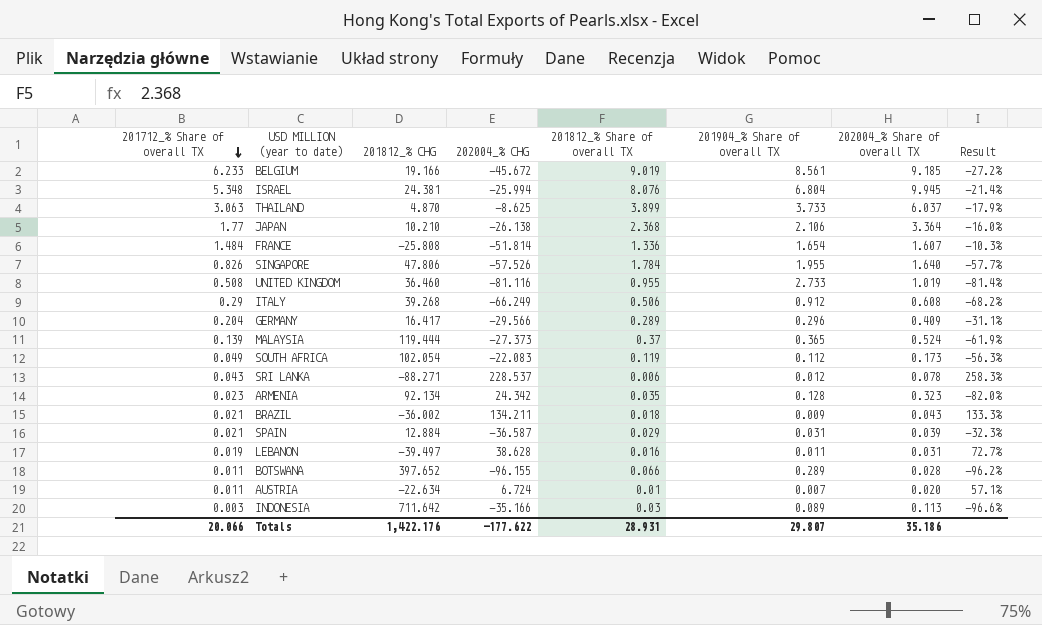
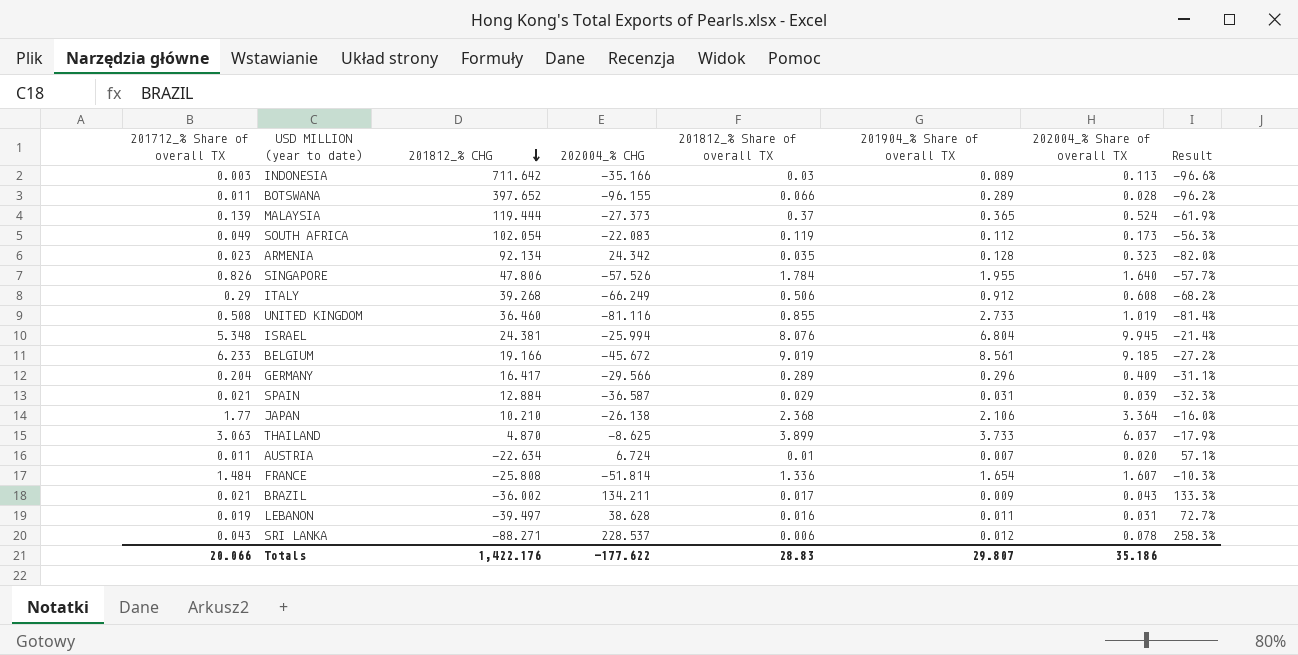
row order: 201712_% Share of overall TX descending -> 201812_% CHG descending
UNITED KINGDOM | 201812_% Share of overall TX: 0.955 -> 0.855
BRAZIL | 201812_% Share of overall TX: 0.018 -> 0.017
Totals | 201812_% Share of overall TX: 28.931 -> 28.83

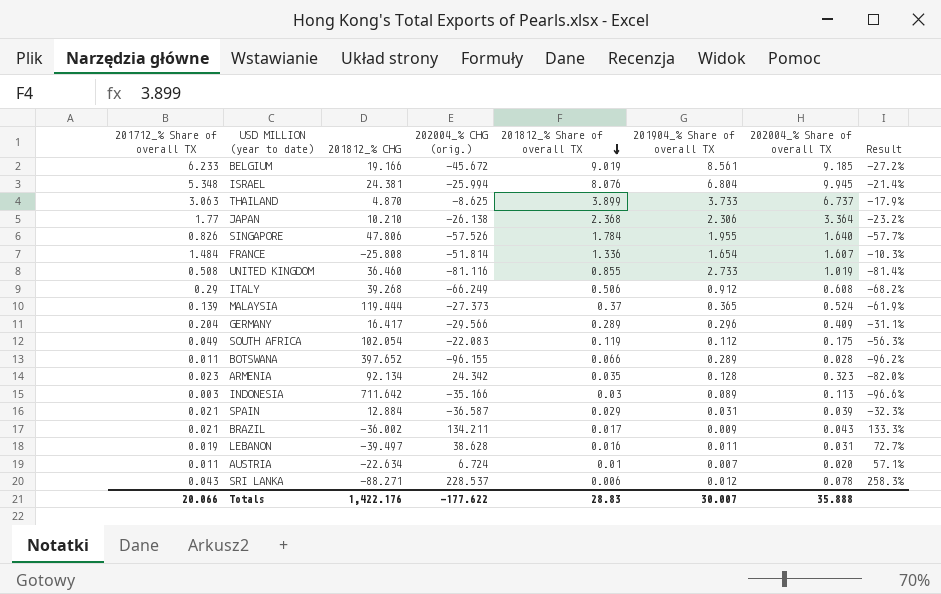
row order: 201812_% CHG descending -> 201812_% Share of overall TX descending
column name: 202004_% CHG -> 202004_% CHG (orig.)
THAILAND | 202004_% Share of overall TX: 6.037 -> 6.737
JAPAN | 201904_% Share of overall TX: 2.106 -> 2.306
JAPAN | Result: -16.0% -> -23.2%
SOUTH AFRICA | 202004_% Share of overall TX: 0.173 -> 0.175
Totals | 201904_% Share of overall TX: 29.807 -> 30.007
Totals | 202004_% Share of overall TX: 35.186 -> 35.888

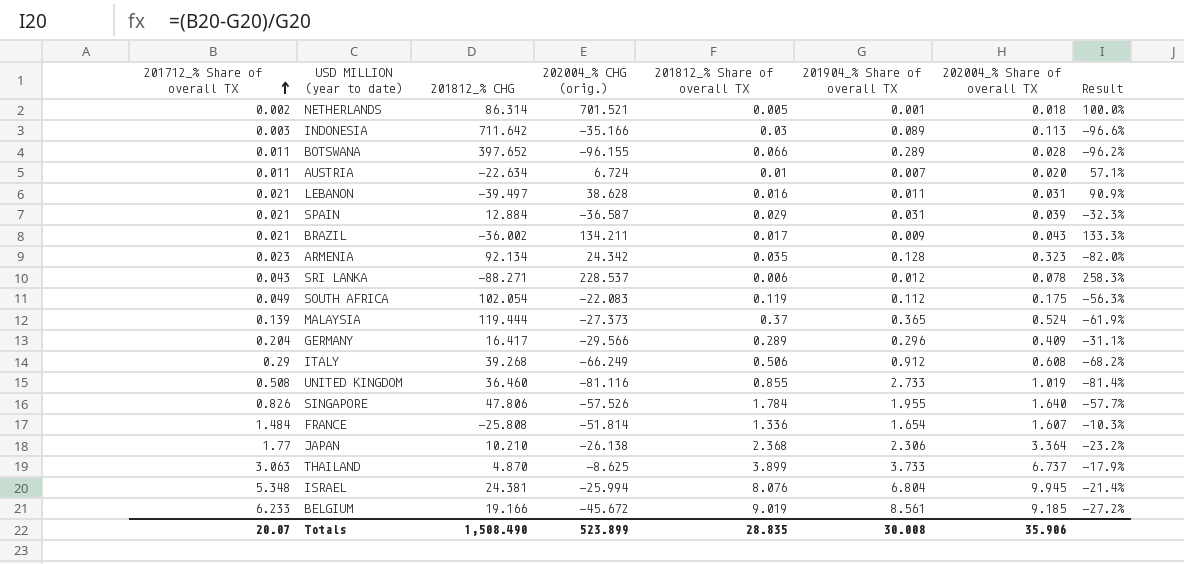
row order: 201812_% Share of overall TX descending -> 201712_% Share of overall TX ascending
row NETHERLANDS: none -> 0.002 | 86.314 | 701.521 | 0.005 | 0.001 | 0.018 | 100.0%
LEBANON | 201712_% Share of overall TX: 0.019 -> 0.021
LEBANON | Result: 72.7% -> 90.9%
Totals | 201712_% Share of overall TX: 20.066 -> 20.07
Totals | 201812_% CHG: 1,422.176 -> 1,508.490
Totals | 202004_% CHG (orig.): -177.622 -> 523.899
Totals | 201812_% Share of overall TX: 28.83 -> 28.835
Totals | 201904_% Share of overall TX: 30.007 -> 30.008
Totals | 202004_% Share of overall TX: 35.888 -> 35.906

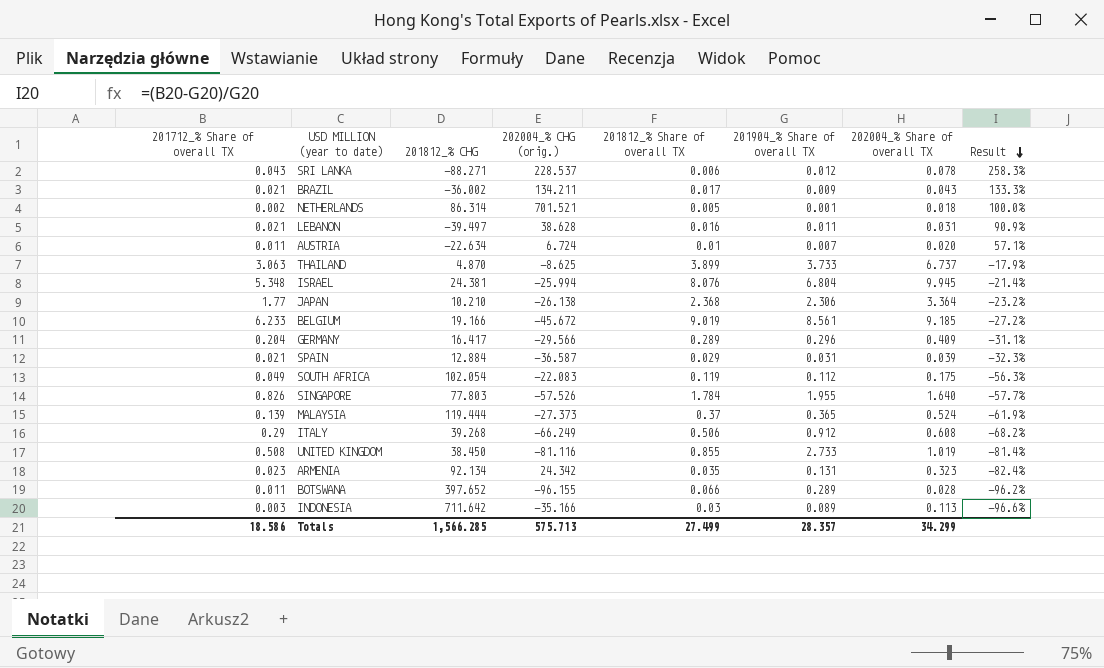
row order: 201712_% Share of overall TX ascending -> Result descending
row FRANCE: 1.484 | -25.808 | -51.814 | 1.336 | 1.654 | 1.607 | -10.3% -> none
SINGAPORE | 201812_% CHG: 47.806 -> 77.803
UNITED KINGDOM | 201812_% CHG: 36.460 -> 38.450
ARMENIA | 201904_% Share of overall TX: 0.128 -> 0.131
ARMENIA | Result: -82.0% -> -82.4%
Totals | 201712_% Share of overall TX: 20.07 -> 18.586
Totals | 201812_% CHG: 1,508.490 -> 1,566.285
Totals | 202004_% CHG (orig.): 523.899 -> 575.713
Totals | 201812_% Share of overall TX: 28.835 -> 27.499
Totals | 201904_% Share of overall TX: 30.008 -> 28.357
Totals | 202004_% Share of overall TX: 35.906 -> 34.299

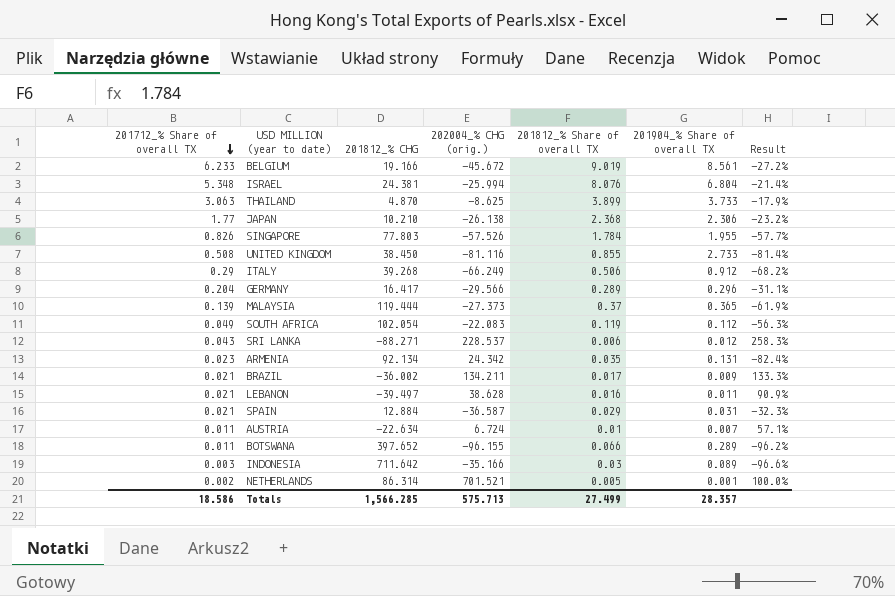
row order: Result descending -> 201712_% Share of overall TX descending
column 202004_% Share of overall TX | position: 7 -> none

